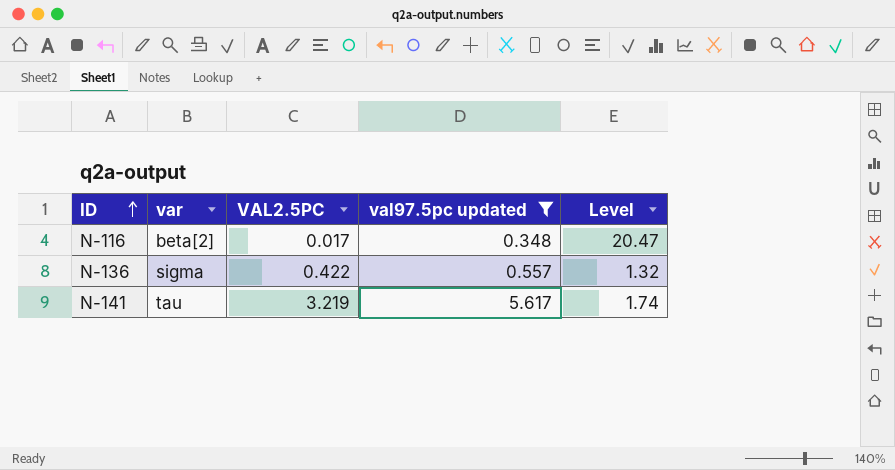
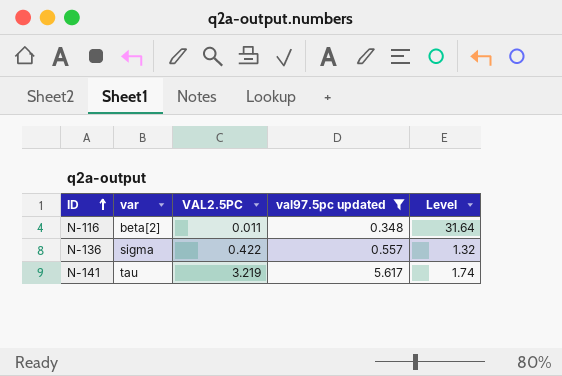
N-116 | VAL2.5PC: 0.017 -> 0.011
N-116 | Level: 20.47 -> 31.64

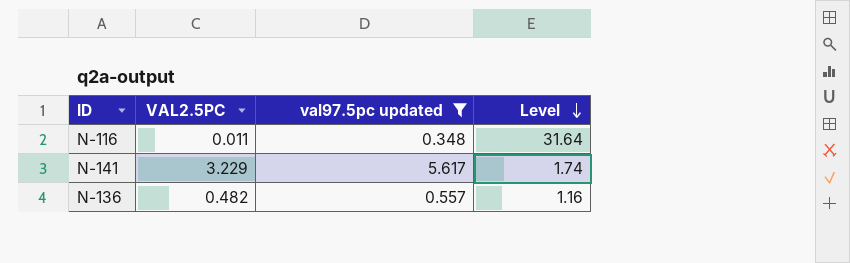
row order: ID ascending -> Level descending
column var | position: 2 -> none
N-141 | VAL2.5PC: 3.219 -> 3.229
N-136 | VAL2.5PC: 0.422 -> 0.482
N-136 | Level: 1.32 -> 1.16

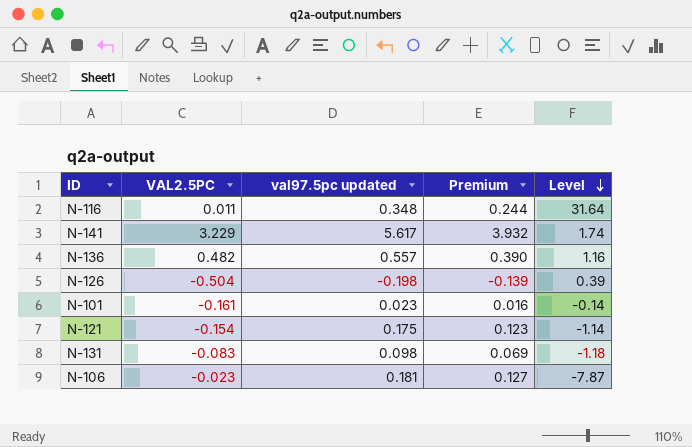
filter: val97.5pc updated >= 0.348 -> none
column Premium | formula: none -> [val97.5pc updated] * 0.7

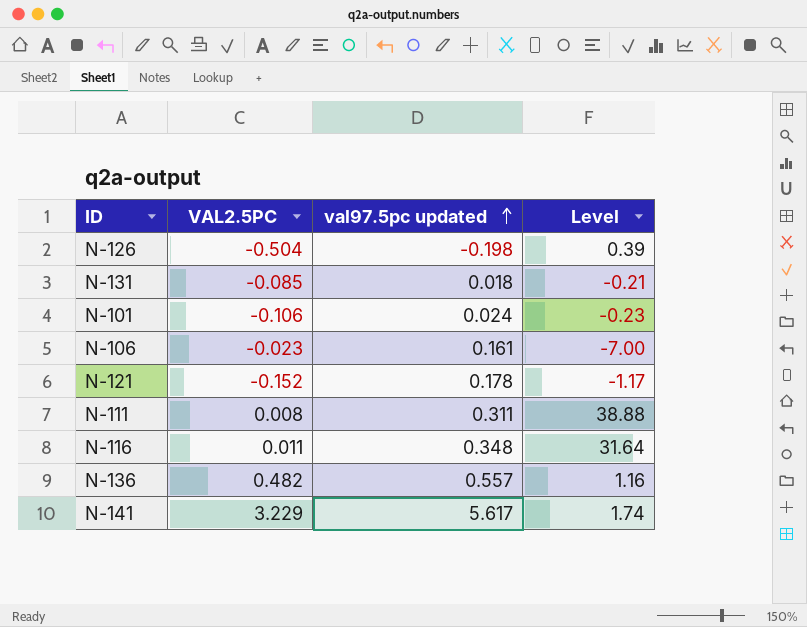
row order: Level descending -> val97.5pc updated ascending
column Premium | formula: [val97.5pc updated] * 0.7 -> none
N-131 | VAL2.5PC: -0.083 -> -0.085
N-131 | val97.5pc updated: 0.098 -> 0.018
N-131 | Level: -1.18 -> -0.21
N-101 | VAL2.5PC: -0.161 -> -0.106
N-101 | val97.5pc updated: 0.023 -> 0.024
N-101 | Level: -0.14 -> -0.23
N-106 | val97.5pc updated: 0.181 -> 0.161
N-106 | Level: -7.87 -> -7.00
N-121 | VAL2.5PC: -0.154 -> -0.152
N-121 | val97.5pc updated: 0.175 -> 0.178
N-121 | Level: -1.14 -> -1.17
row N-111: none -> 0.008 | 0.311 | 38.88

